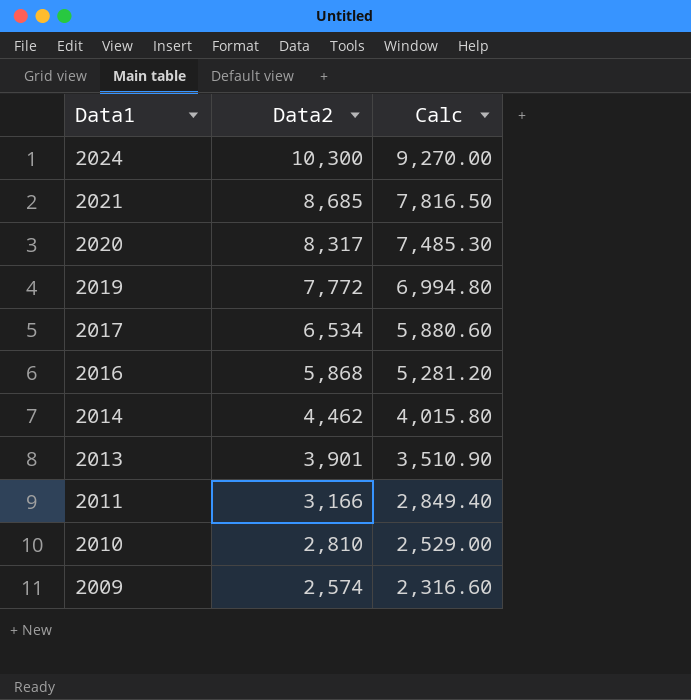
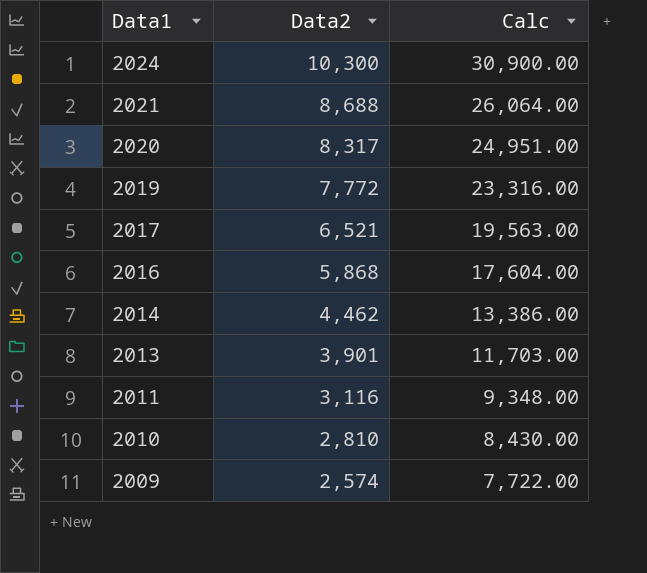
column Calc | formula: [Data2] * 0.9 -> [Data2] * 3
2021 | Data2: 8,685 -> 8,688
2017 | Data2: 6,534 -> 6,521
2011 | Data2: 3,166 -> 3,116

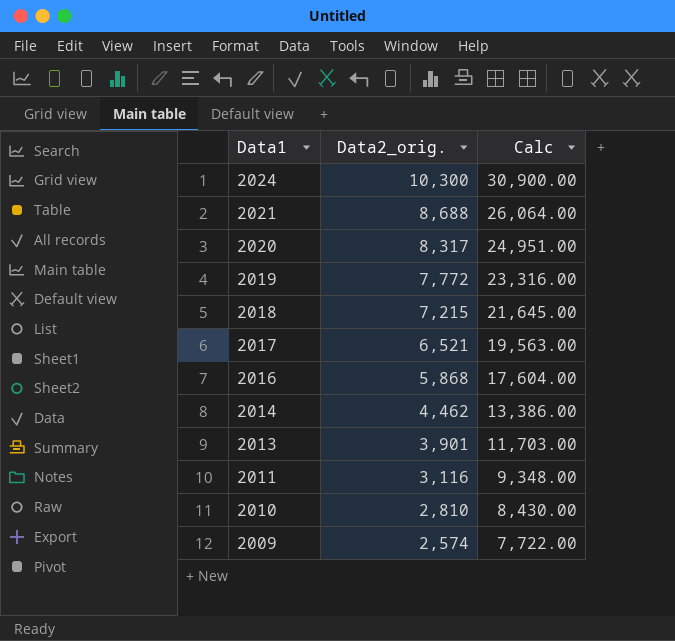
column name: Data2 -> Data2_orig.
row 2018: none -> 7,215 | 21,645.00

